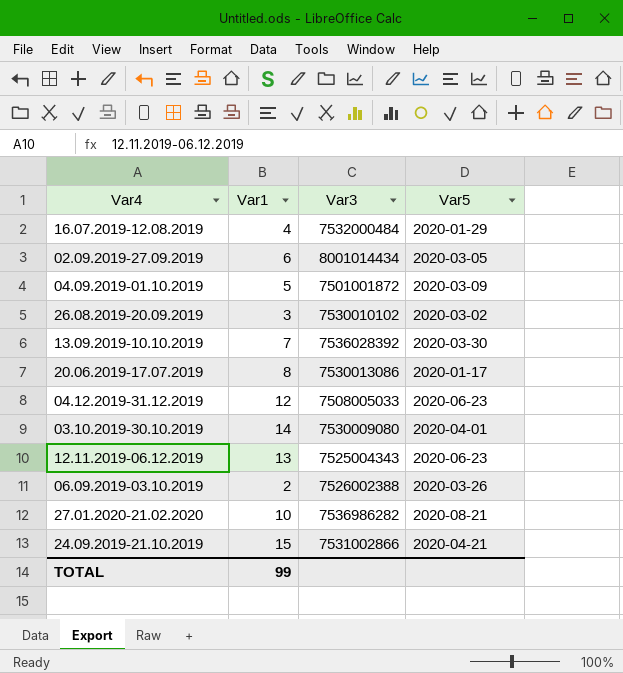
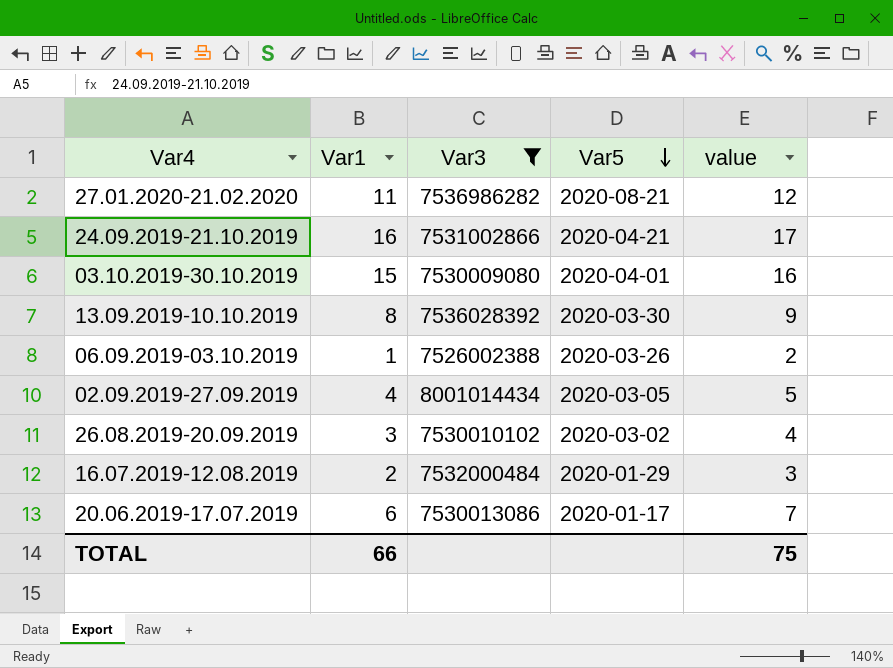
filter: none -> Var3 >= 7526002388
row order: none -> Var5 descending
column value | formula: none -> [Var1] + 1
27.01.2020-21.02.2020 | Var1: 10 -> 11
24.09.2019-21.10.2019 | Var1: 15 -> 16
03.10.2019-30.10.2019 | Var1: 14 -> 15
13.09.2019-10.10.2019 | Var1: 7 -> 8
06.09.2019-03.10.2019 | Var1: 2 -> 1
02.09.2019-27.09.2019 | Var1: 6 -> 4
16.07.2019-12.08.2019 | Var1: 4 -> 2
20.06.2019-17.07.2019 | Var1: 8 -> 6
TOTAL | Var1: 99 -> 66

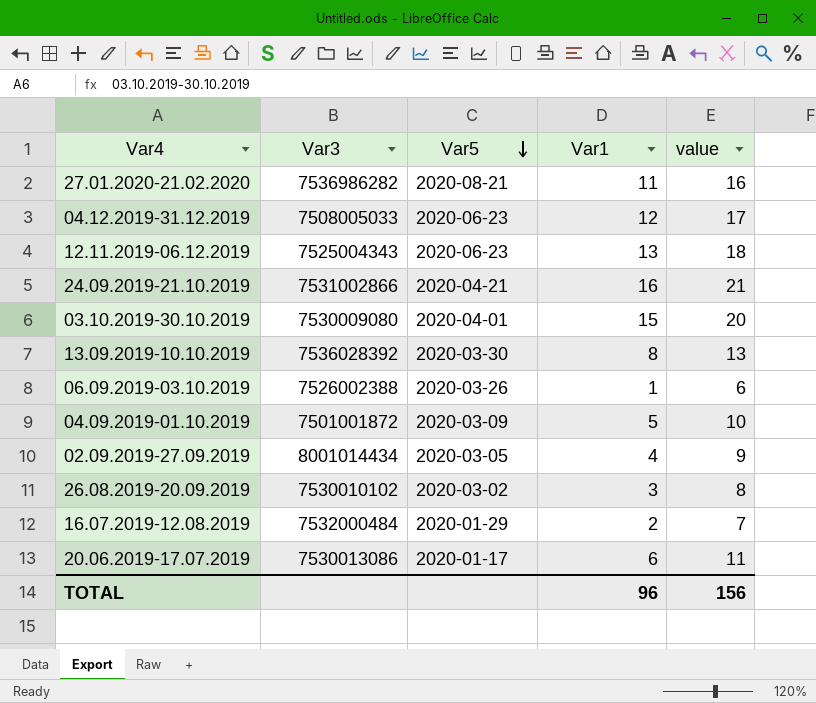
filter: Var3 >= 7526002388 -> none
column Var1 | position: 2 -> 4
column value | formula: [Var1] + 1 -> [Var1] + 5
TOTAL | Var1: 66 -> 96
TOTAL | value: 75 -> 156

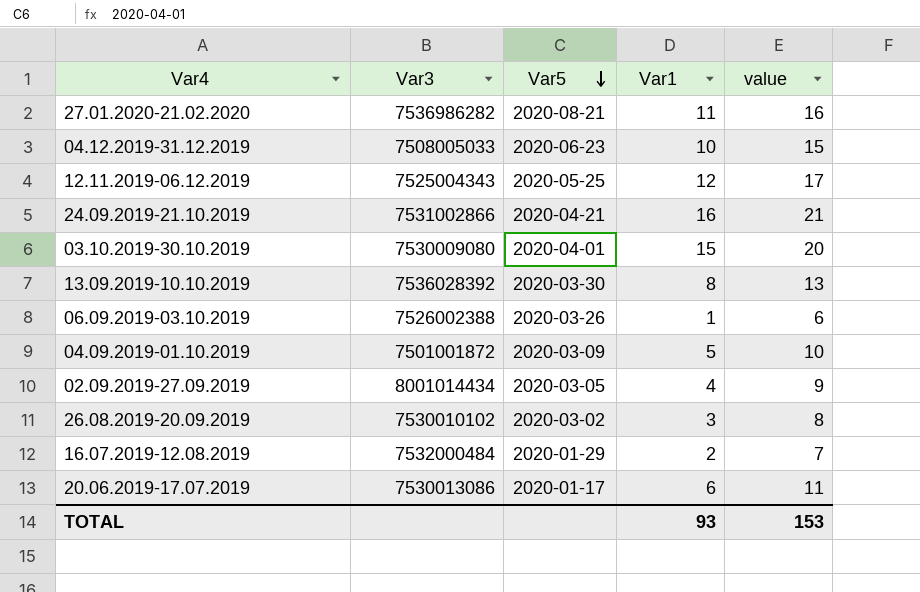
04.12.2019-31.12.2019 | Var1: 12 -> 10
04.12.2019-31.12.2019 | value: 17 -> 15
12.11.2019-06.12.2019 | Var5: 2020-06-23 -> 2020-05-25
12.11.2019-06.12.2019 | Var1: 13 -> 12
12.11.2019-06.12.2019 | value: 18 -> 17
TOTAL | Var1: 96 -> 93
TOTAL | value: 156 -> 153

